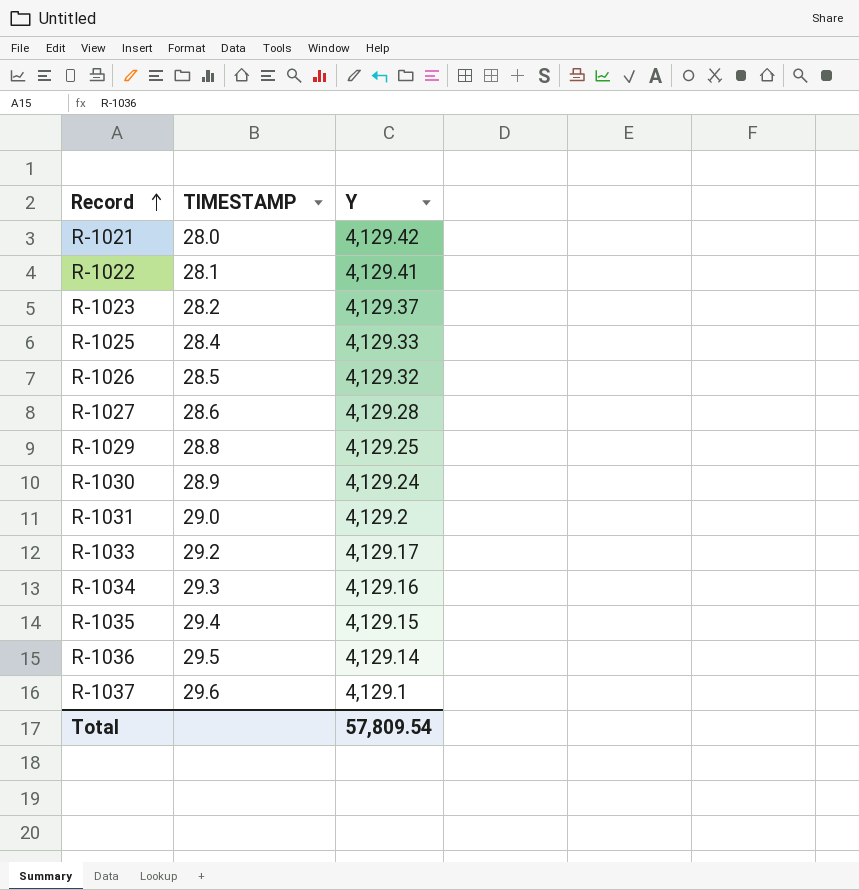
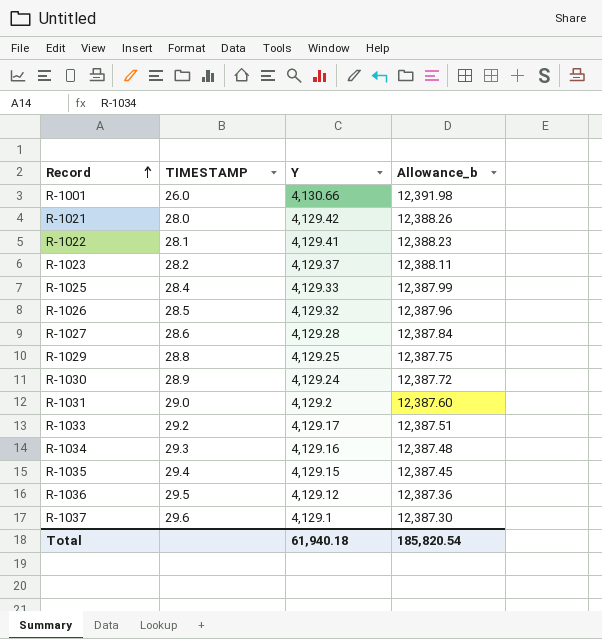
column Allowance_b | formula: none -> [Y] * 3
row R-1001: none -> 26.0 | 4,130.66 | 12,391.98
R-1036 | Y: 4,129.14 -> 4,129.12
Total | Y: 57,809.54 -> 61,940.18

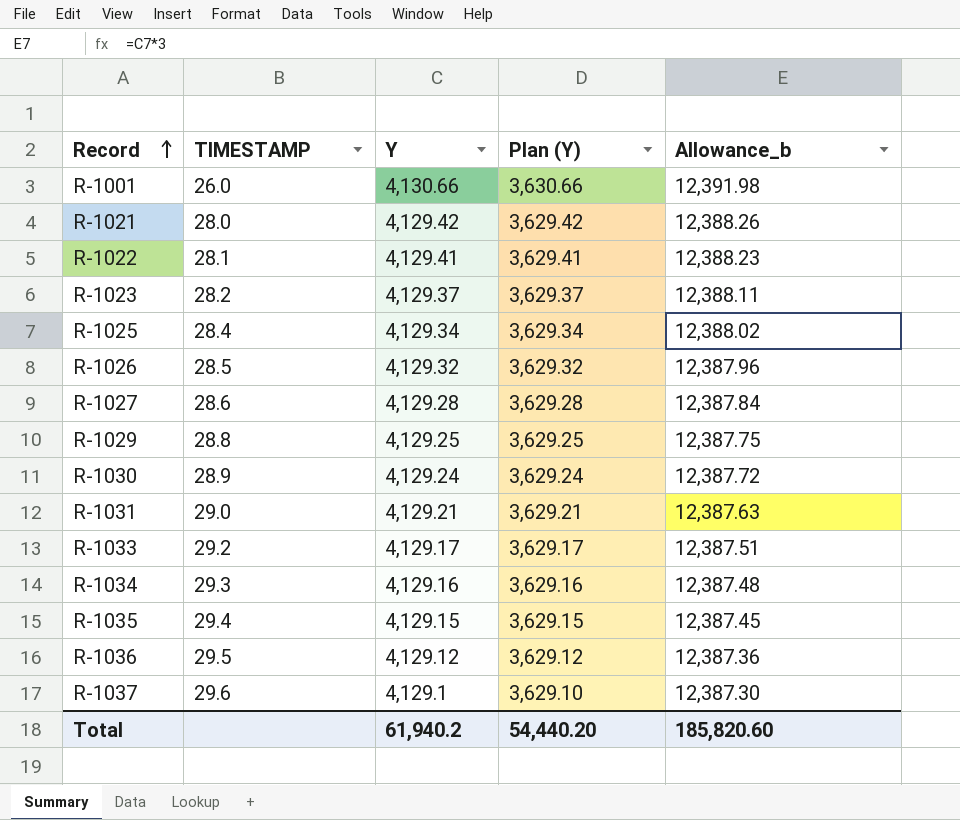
column Plan (Y) | formula: none -> [Y] - 500
R-1025 | Y: 4,129.33 -> 4,129.34
R-1025 | Allowance_b: 12,387.99 -> 12,388.02
R-1031 | Y: 4,129.2 -> 4,129.21
R-1031 | Allowance_b: 12,387.60 -> 12,387.63
Total | Y: 61,940.18 -> 61,940.2
Total | Allowance_b: 185,820.54 -> 185,820.60

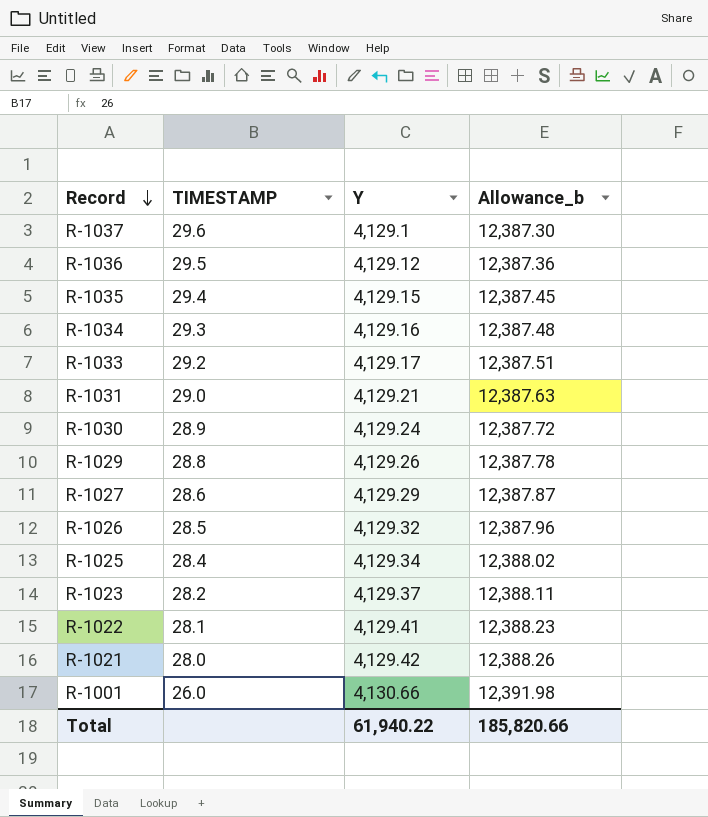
row order: Record ascending -> Record descending
column Plan (Y) | formula: [Y] - 500 -> none
R-1029 | Y: 4,129.25 -> 4,129.26
R-1029 | Allowance_b: 12,387.75 -> 12,387.78
R-1027 | Y: 4,129.28 -> 4,129.29
R-1027 | Allowance_b: 12,387.84 -> 12,387.87
Total | Y: 61,940.2 -> 61,940.22
Total | Allowance_b: 185,820.60 -> 185,820.66

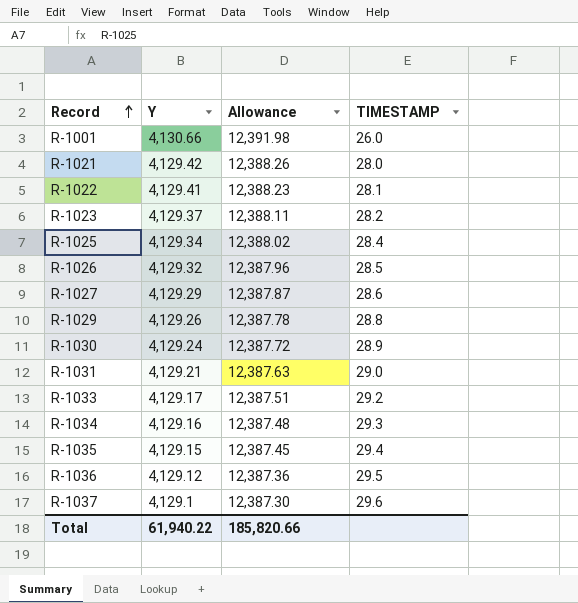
row order: Record descending -> Record ascending
column name: Allowance_b -> Allowance
column TIMESTAMP | position: 2 -> 4

